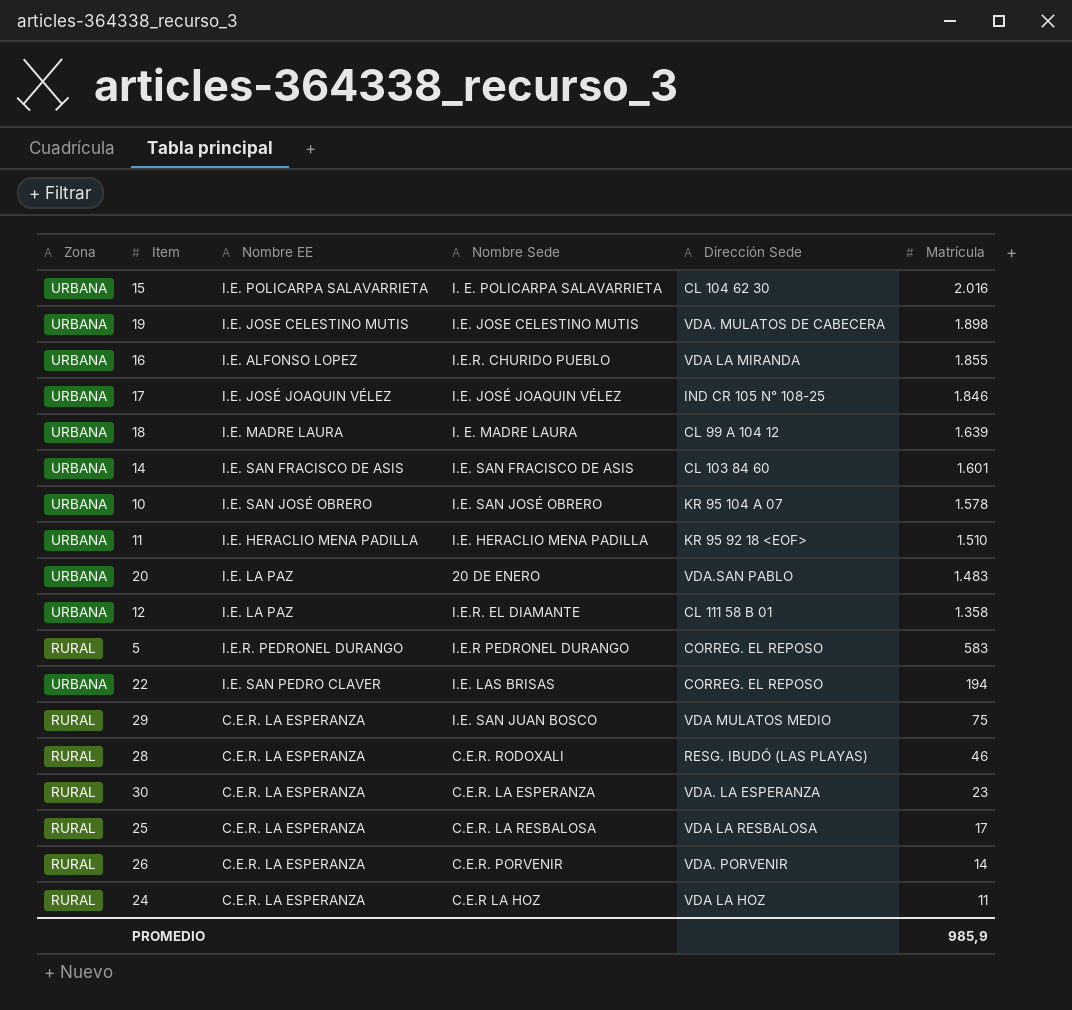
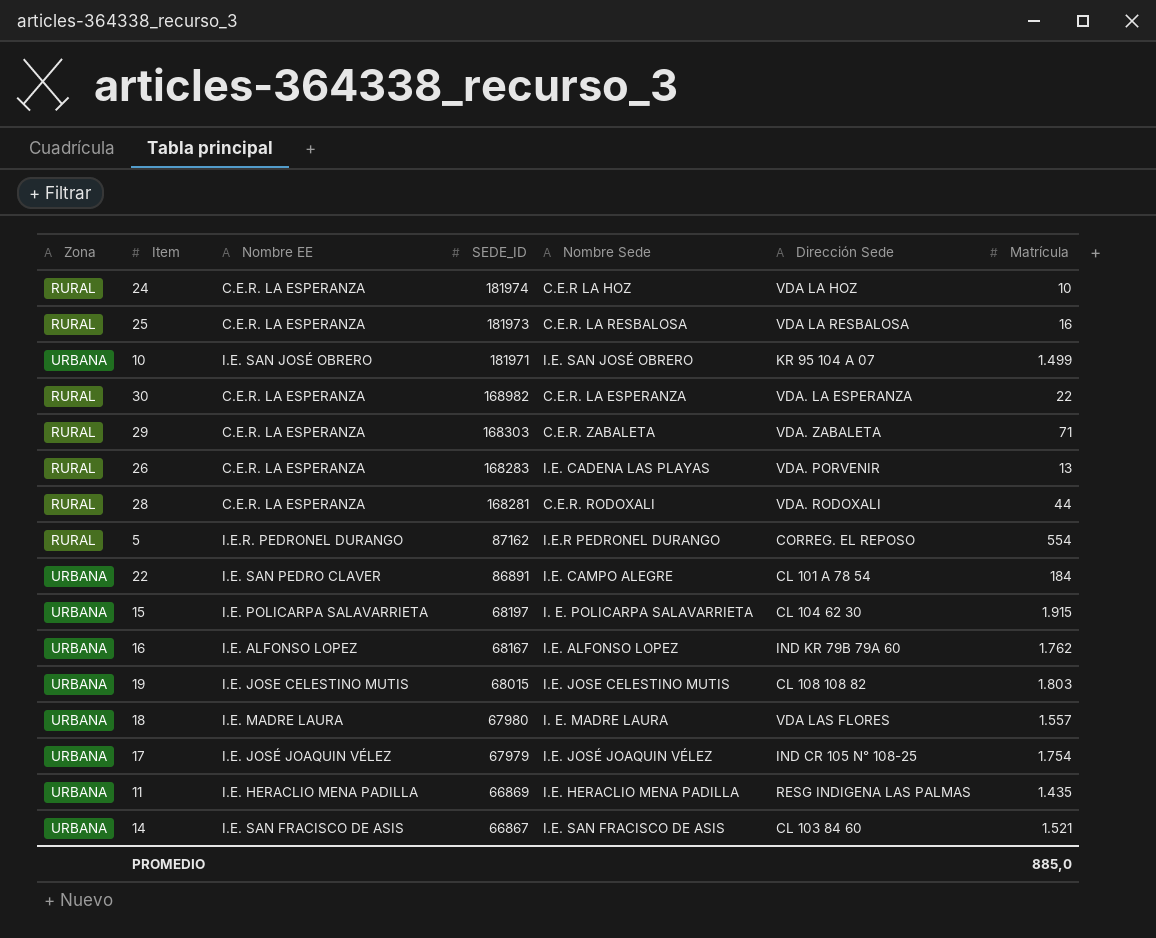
row order: Matrícula descending -> SEDE_ID descending
column SEDE_ID | position: none -> 4
row 20: URBANA | I.E. LA PAZ | 20 DE ENERO | VDA.SAN PABLO | 1.483 -> none
row 12: URBANA | I.E. LA PAZ | I.E.R. EL DIAMANTE | CL 111 58 B 01 | 1.358 -> none
24 | Matrícula: 11 -> 10
25 | Matrícula: 17 -> 16
10 | Matrícula: 1.578 -> 1.499
30 | Matrícula: 23 -> 22
29 | Nombre Sede: I.E. SAN JUAN BOSCO -> C.E.R. ZABALETA
29 | Dirección Sede: VDA MULATOS MEDIO -> VDA. ZABALETA
29 | Matrícula: 75 -> 71
26 | Nombre Sede: C.E.R. PORVENIR -> I.E. CADENA LAS PLAYAS
26 | Matrícula: 14 -> 13
28 | Dirección Sede: RESG. IBUDÓ (LAS PLAYAS) -> VDA. RODOXALI
28 | Matrícula: 46 -> 44
5 | Matrícula: 583 -> 554
22 | Nombre Sede: I.E. LAS BRISAS -> I.E. CAMPO ALEGRE
22 | Dirección Sede: CORREG. EL REPOSO -> CL 101 A 78 54
22 | Matrícula: 194 -> 184
15 | Matrícula: 2.016 -> 1.915
16 | Nombre Sede: I.E.R. CHURIDO PUEBLO -> I.E. ALFONSO LOPEZ
16 | Dirección Sede: VDA LA MIRANDA -> IND KR 79B 79A 60
16 | Matrícula: 1.855 -> 1.762
19 | Dirección Sede: VDA. MULATOS DE CABECERA -> CL 108 108 82
19 | Matrícula: 1.898 -> 1.803
18 | Dirección Sede: CL 99 A 104 12 -> VDA LAS FLORES
18 | Matrícula: 1.639 -> 1.557
17 | Matrícula: 1.846 -> 1.754
11 | Dirección Sede: KR 95 92 18 <EOF> -> RESG INDIGENA LAS PALMAS
11 | Matrícula: 1.510 -> 1.435
14 | Matrícula: 1.601 -> 1.521
PROMEDIO | Matrícula: 985,9 -> 885,0

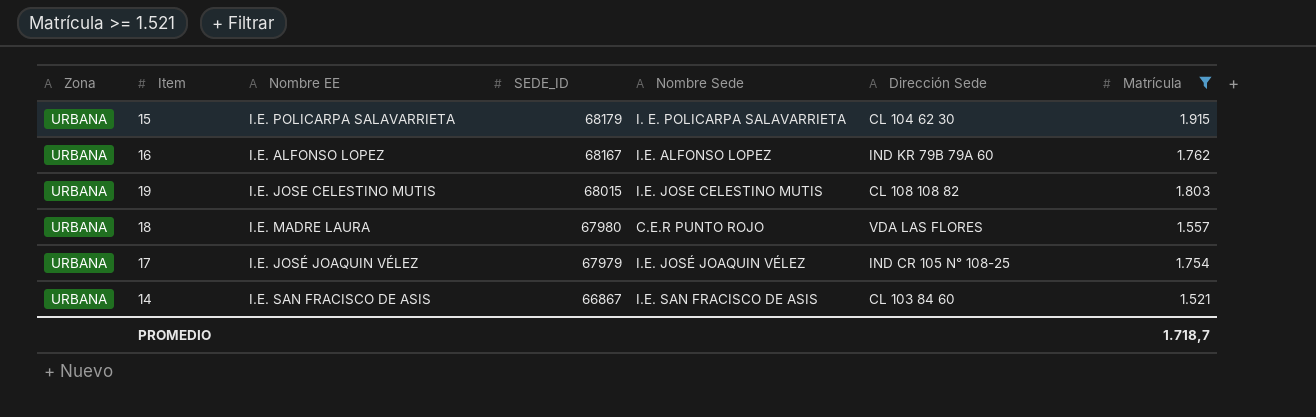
filter: none -> Matrícula >= 1.521
15 | SEDE_ID: 68197 -> 68179
18 | Nombre Sede: I. E. MADRE LAURA -> C.E.R PUNTO ROJO
PROMEDIO | Matrícula: 885,0 -> 1.718,7

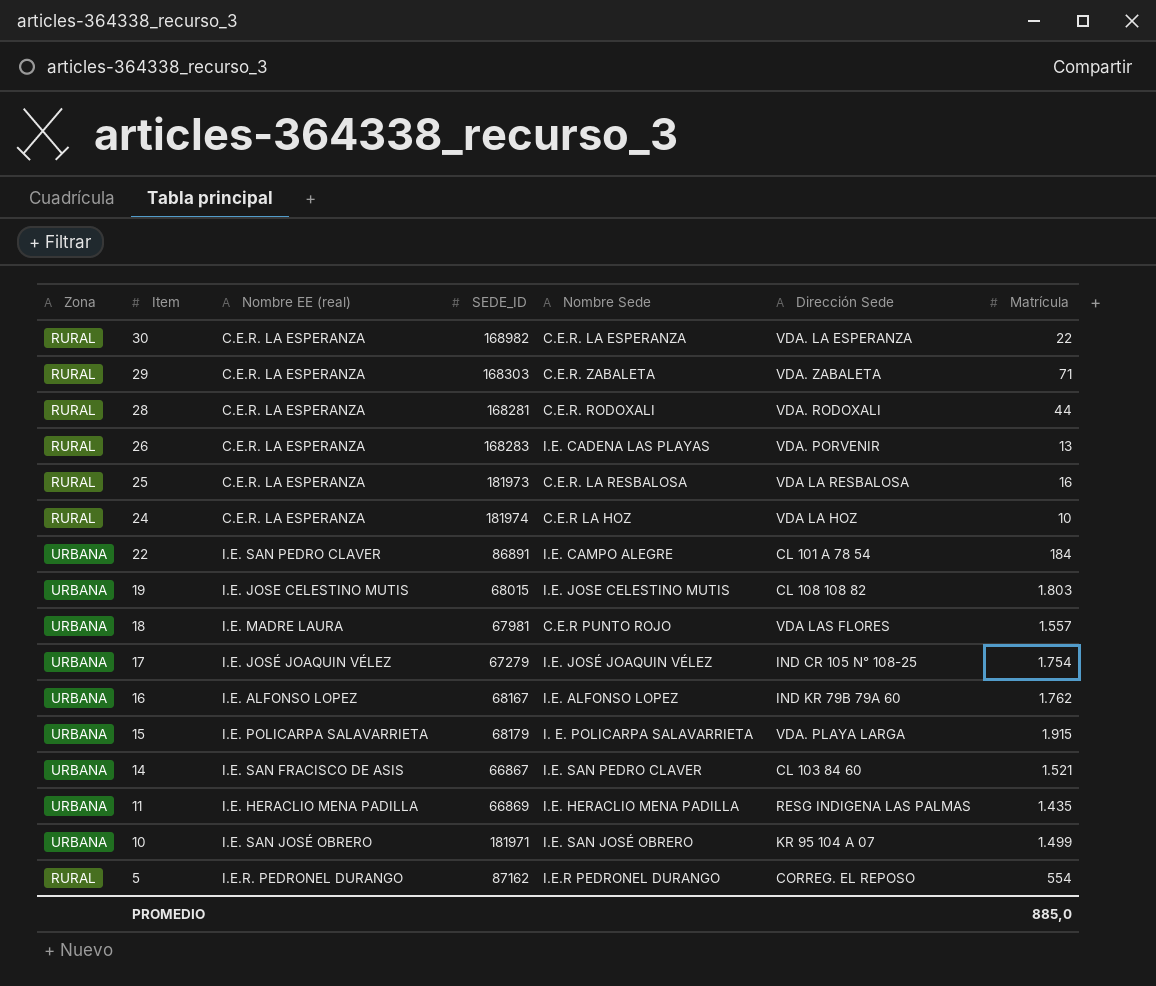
filter: Matrícula >= 1.521 -> none
row order: SEDE_ID descending -> Item descending
column name: Nombre EE -> Nombre EE (real)
18 | SEDE_ID: 67980 -> 67981
17 | SEDE_ID: 67979 -> 67279
15 | Dirección Sede: CL 104 62 30 -> VDA. PLAYA LARGA
14 | Nombre Sede: I.E. SAN FRACISCO DE ASIS -> I.E. SAN PEDRO CLAVER
PROMEDIO | Matrícula: 1.718,7 -> 885,0

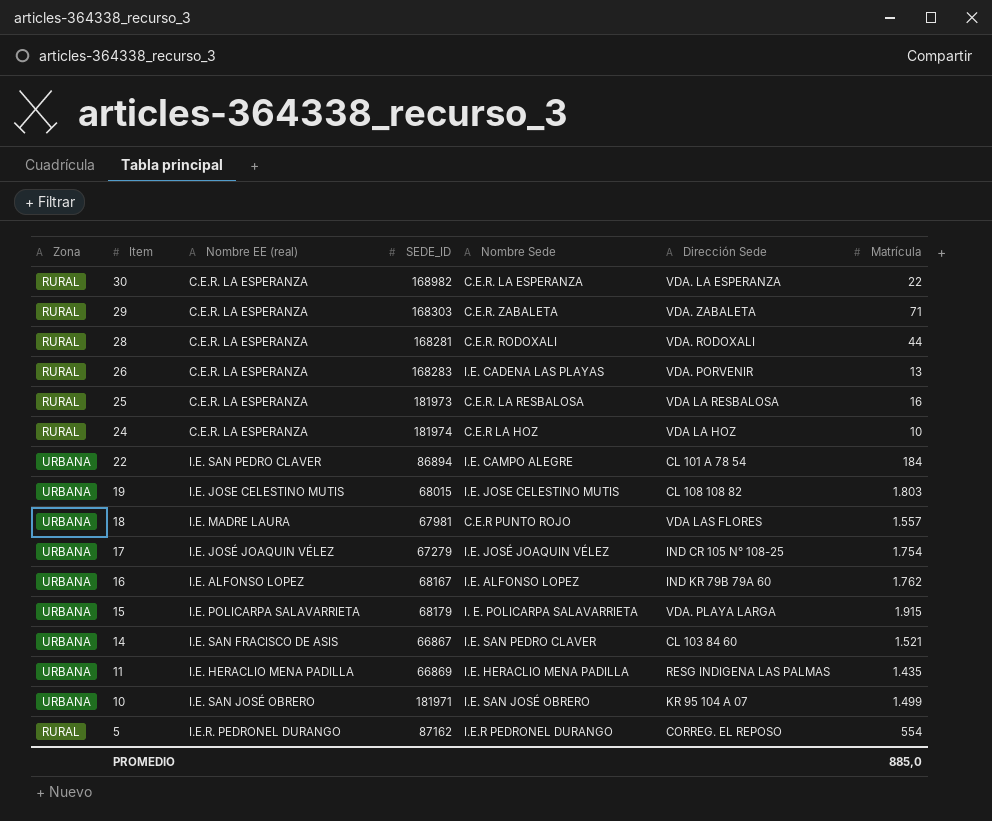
22 | SEDE_ID: 86891 -> 86894

